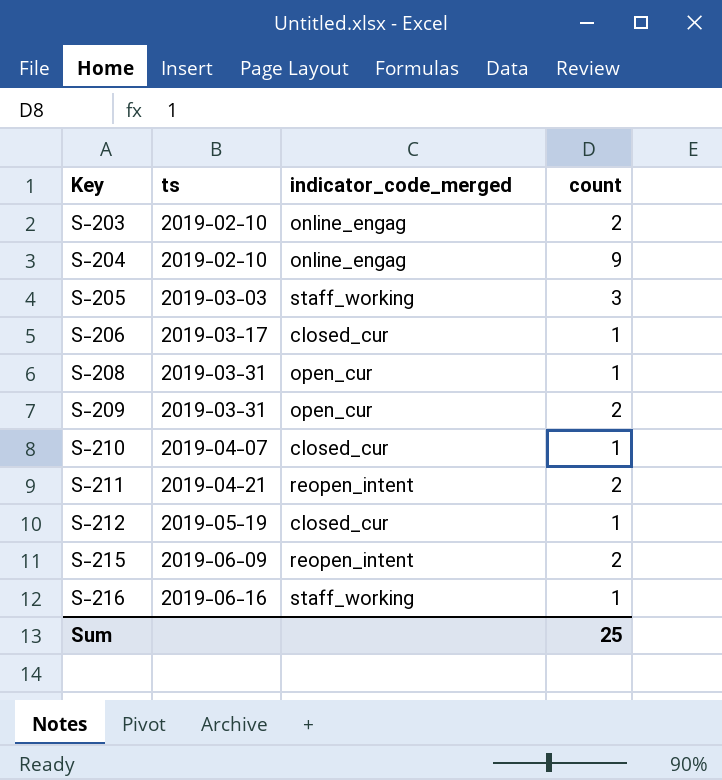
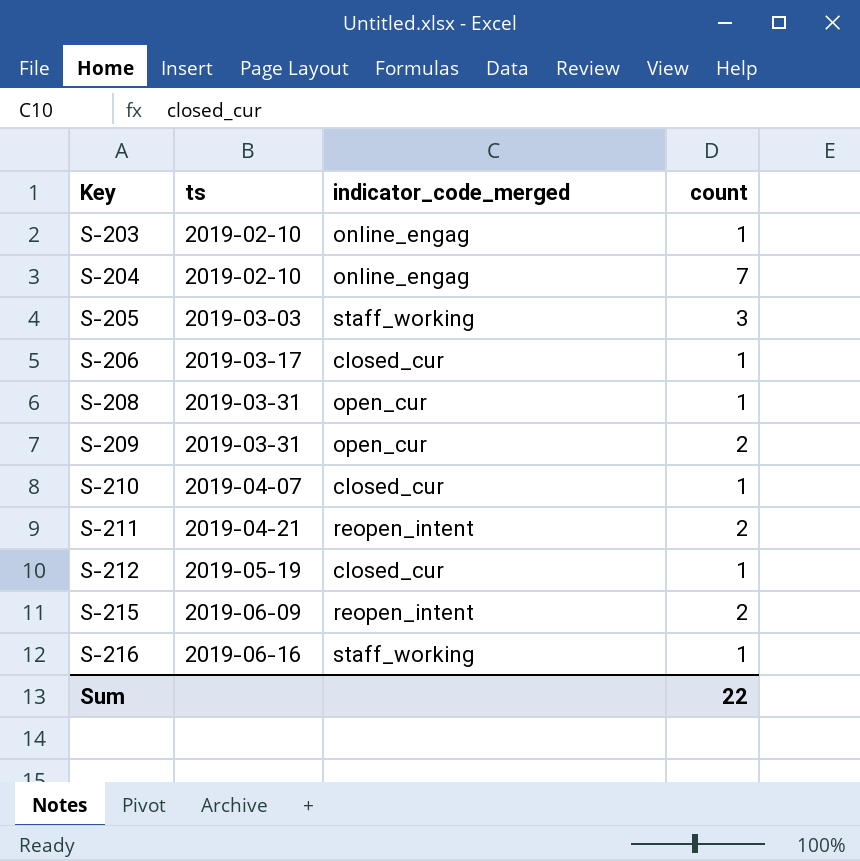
S-203 | count: 2 -> 1
S-204 | count: 9 -> 7
Sum | count: 25 -> 22

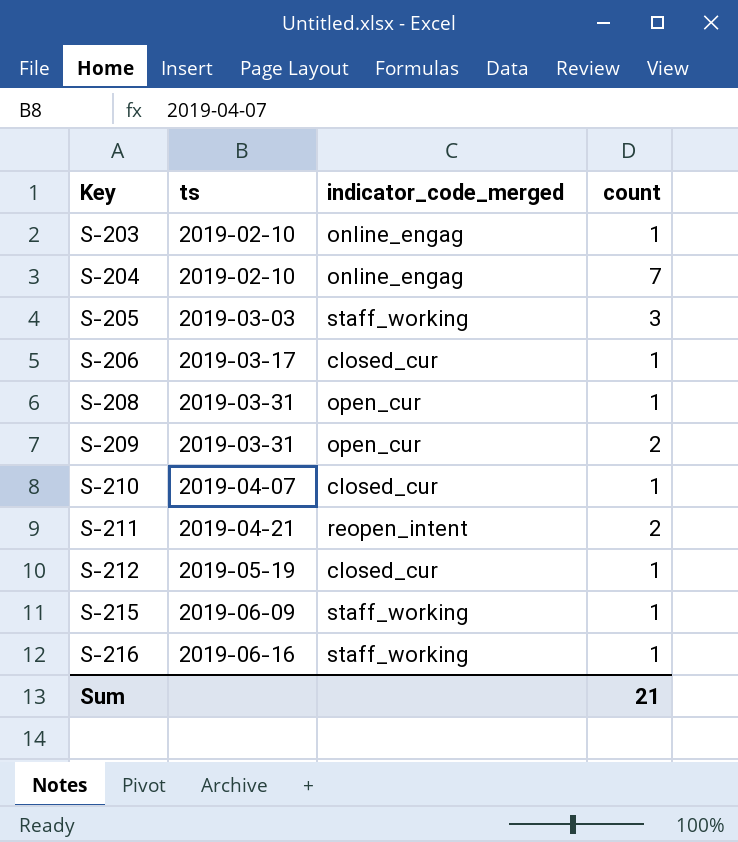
S-215 | indicator_code_merged: reopen_intent -> staff_working
S-215 | count: 2 -> 1
Sum | count: 22 -> 21

